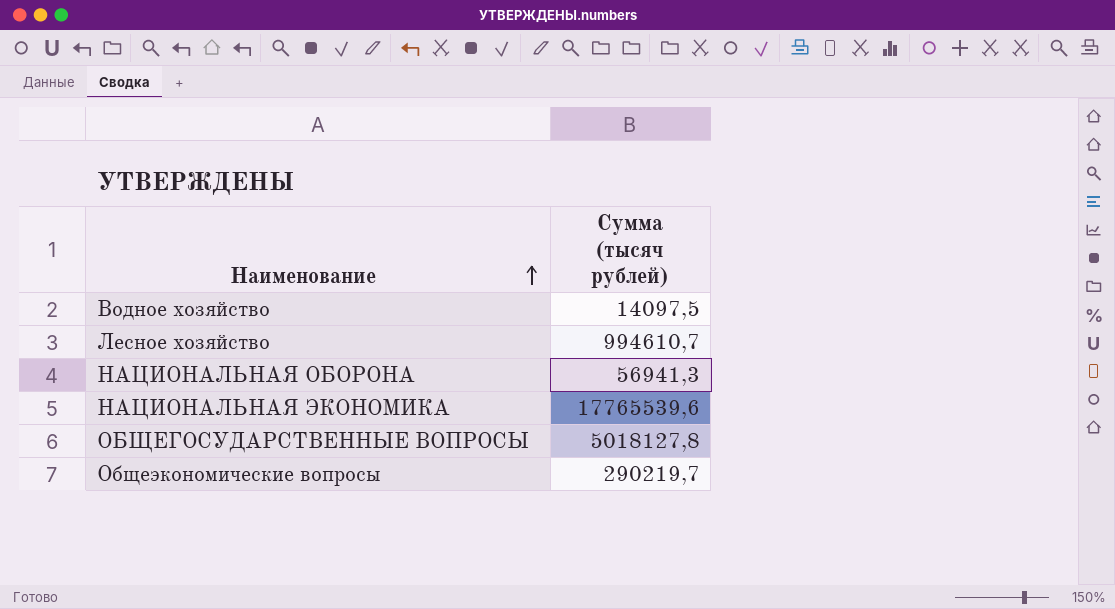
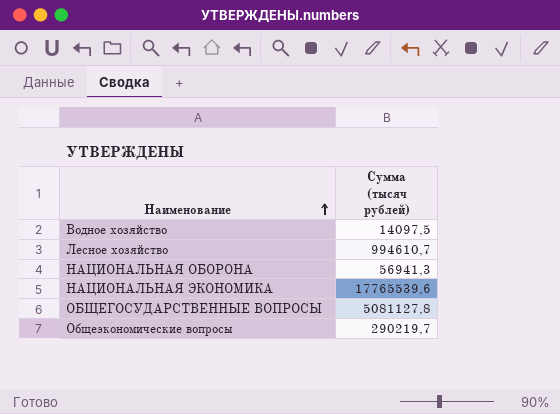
ОБЩЕГОСУДАРСТВЕННЫЕ ВОПРОСЫ | Сумма (тысяч рублей): 5018127,8 -> 5081127,8

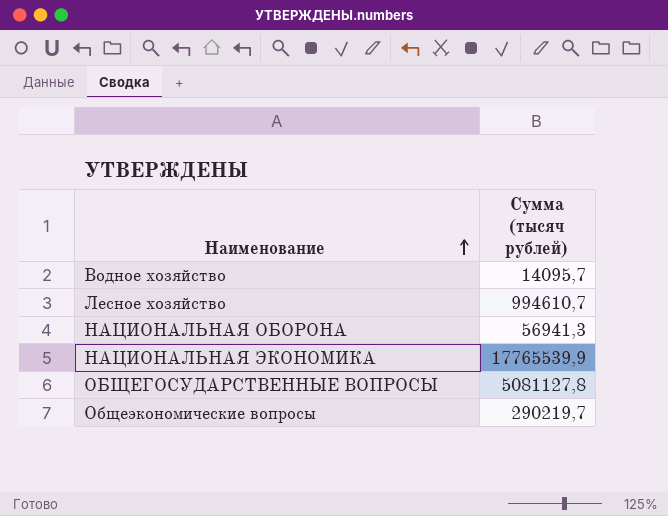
Водное хозяйство | Сумма (тысяч рублей): 14097,5 -> 14095,7
НАЦИОНАЛЬНАЯ ЭКОНОМИКА | Сумма (тысяч рублей): 17765539,6 -> 17765539,9

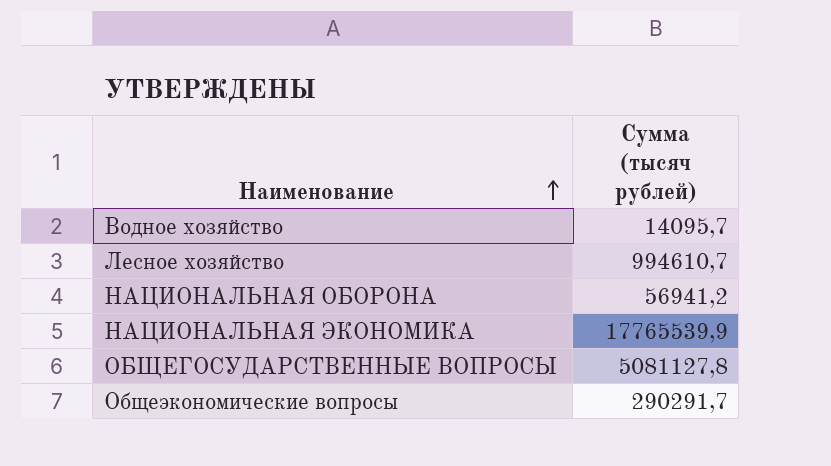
НАЦИОНАЛЬНАЯ ОБОРОНА | Сумма (тысяч рублей): 56941,3 -> 56941,2
Общеэкономические вопросы | Сумма (тысяч рублей): 290219,7 -> 290291,7

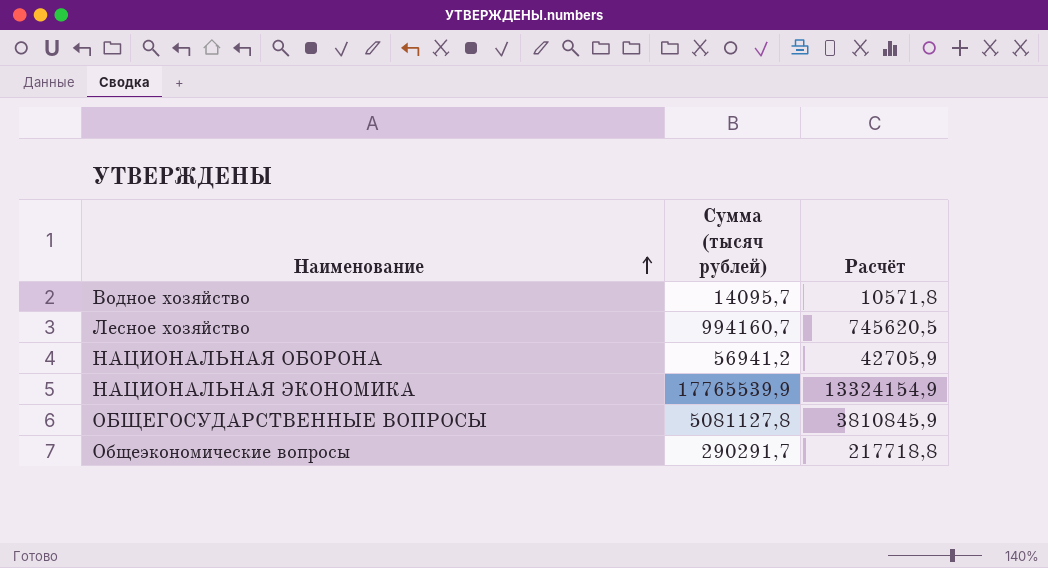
column Расчёт | formula: none -> [Сумма (тысяч рублей)] * 0,75
Лесное хозяйство | Сумма (тысяч рублей): 994610,7 -> 994160,7

